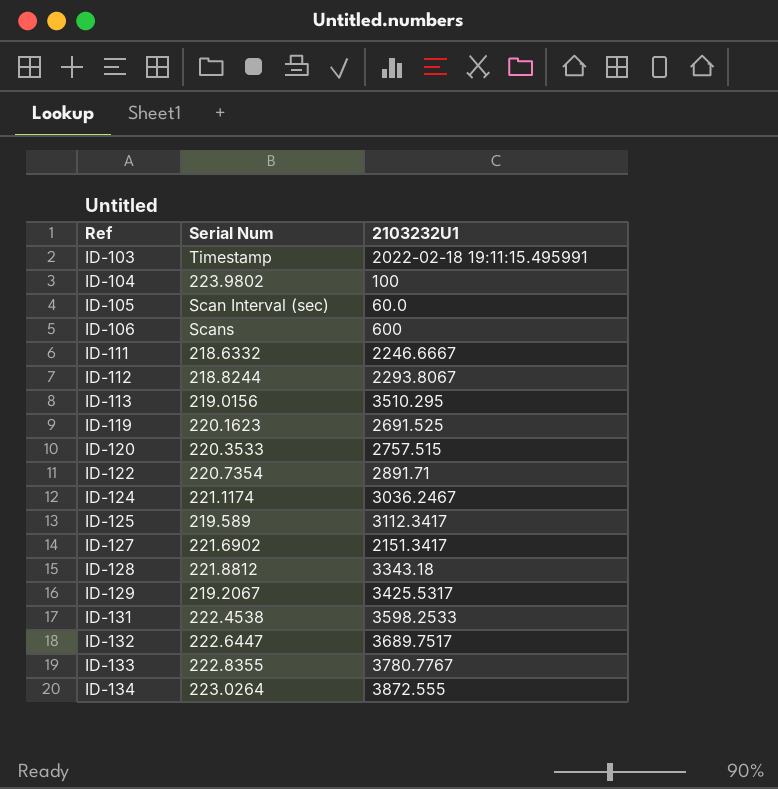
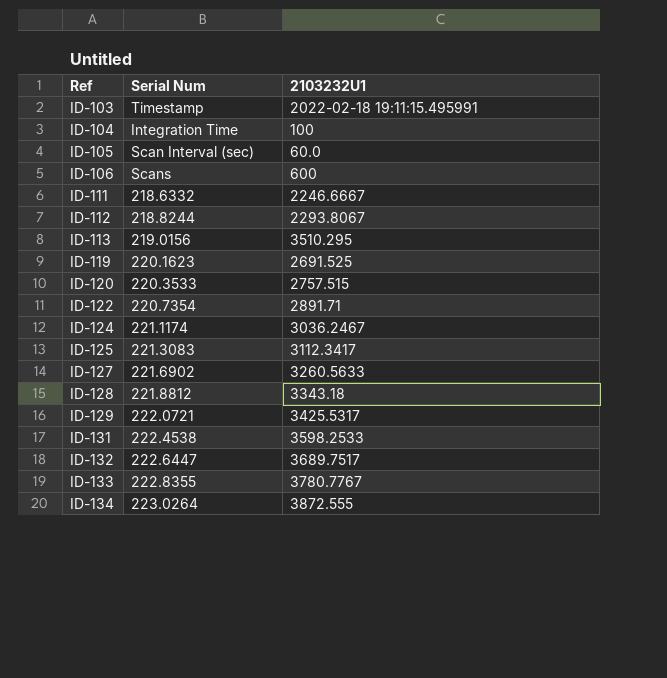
ID-104 | Serial Num: 223.9802 -> Integration Time
ID-125 | Serial Num: 219.589 -> 221.3083
ID-127 | 2103232U1: 2151.3417 -> 3260.5633
ID-129 | Serial Num: 219.2067 -> 222.0721

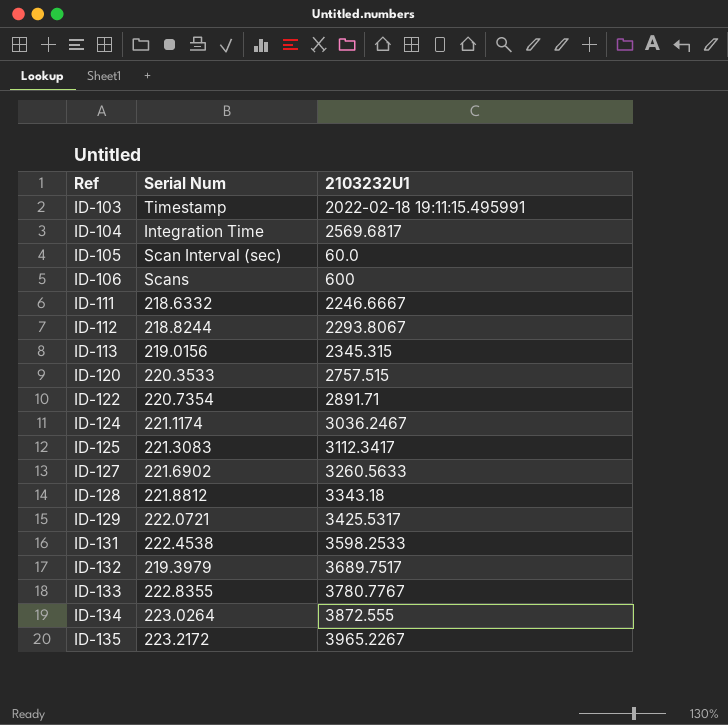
row ID-119: 220.1623 | 2691.525 -> none
ID-104 | 2103232U1: 100 -> 2569.6817
ID-113 | 2103232U1: 3510.295 -> 2345.315
ID-132 | Serial Num: 222.6447 -> 219.3979
row ID-135: none -> 223.2172 | 3965.2267

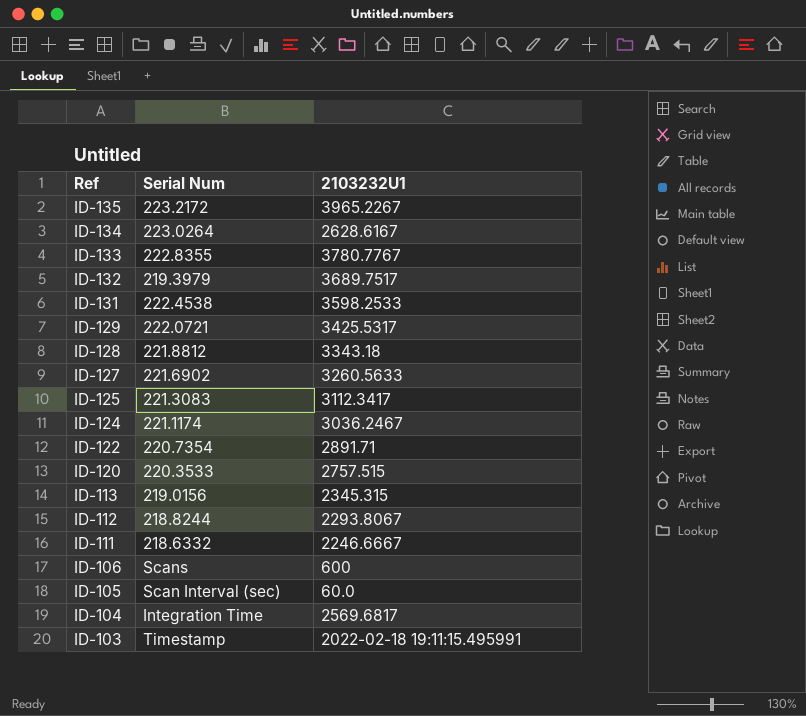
row order: Ref ascending -> Ref descending
ID-134 | 2103232U1: 3872.555 -> 2628.6167

